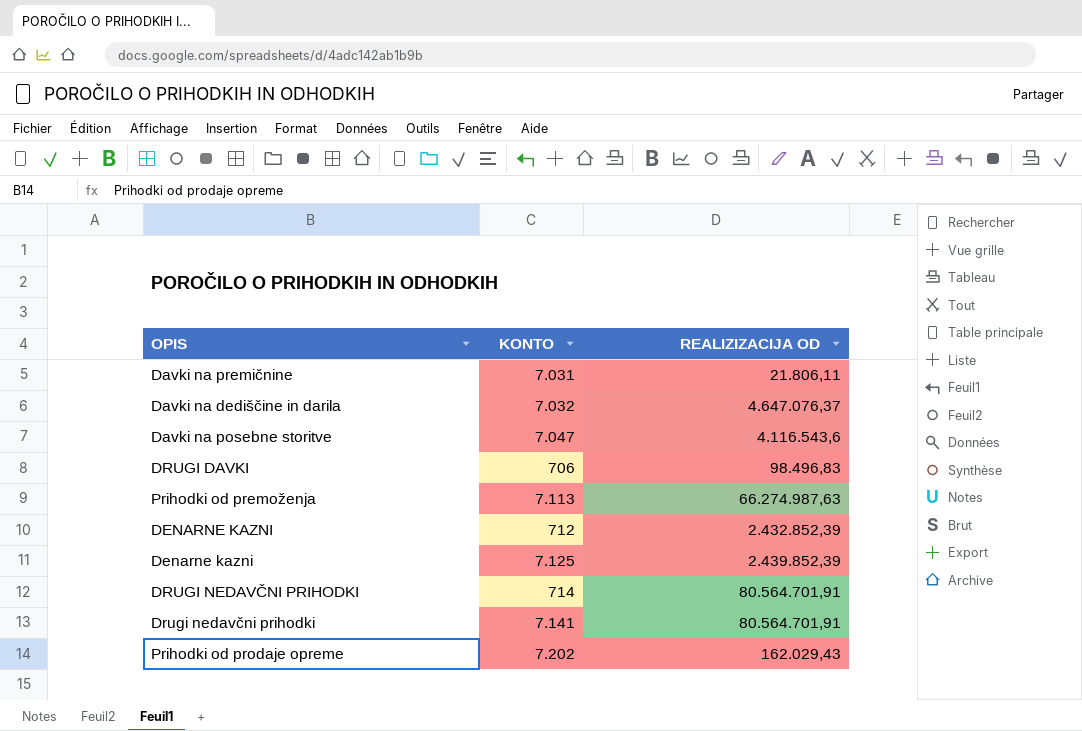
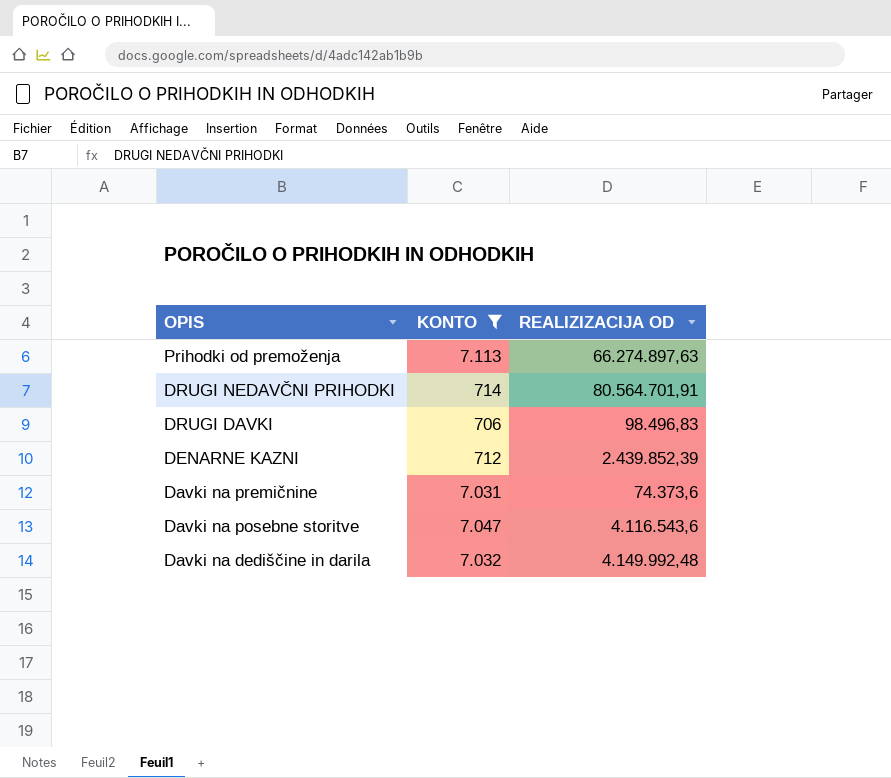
filter: none -> KONTO <= 7.113
row order: none -> OPIS descending
Prihodki od premoženja | REALIZIZACIJA OD: 66.274.987,63 -> 66.274.897,63
DENARNE KAZNI | REALIZIZACIJA OD: 2.432.852,39 -> 2.439.852,39
Davki na premičnine | REALIZIZACIJA OD: 21.806,11 -> 74.373,6
Davki na dediščine in darila | REALIZIZACIJA OD: 4.647.076,37 -> 4.149.992,48

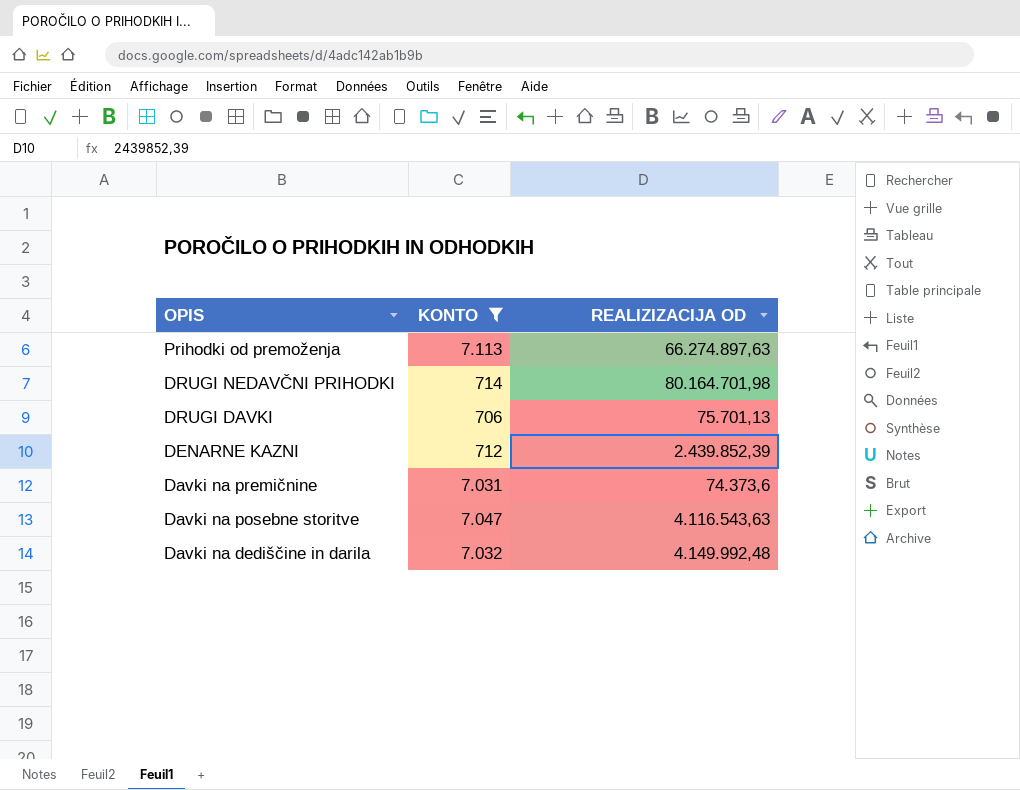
DRUGI NEDAVČNI PRIHODKI | REALIZIZACIJA OD: 80.564.701,91 -> 80.164.701,98
DRUGI DAVKI | REALIZIZACIJA OD: 98.496,83 -> 75.701,13
Davki na posebne storitve | REALIZIZACIJA OD: 4.116.543,6 -> 4.116.543,63

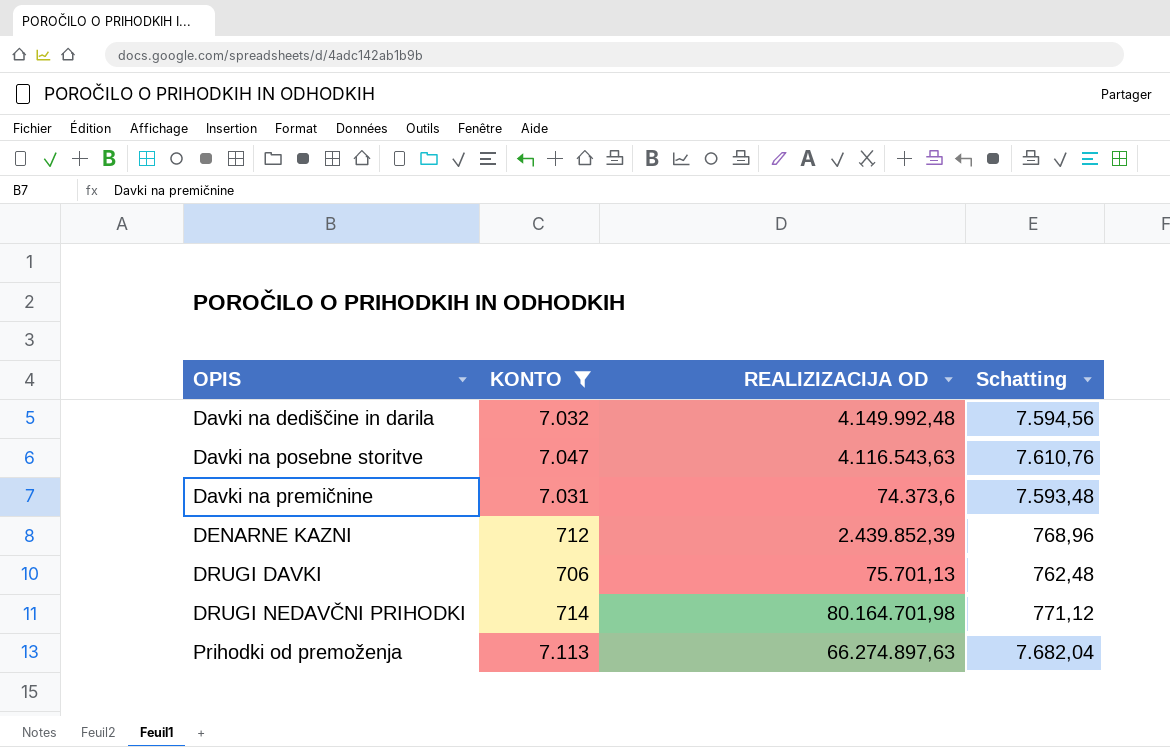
row order: OPIS descending -> OPIS ascending
column Schatting | formula: none -> [KONTO] * 1,08

